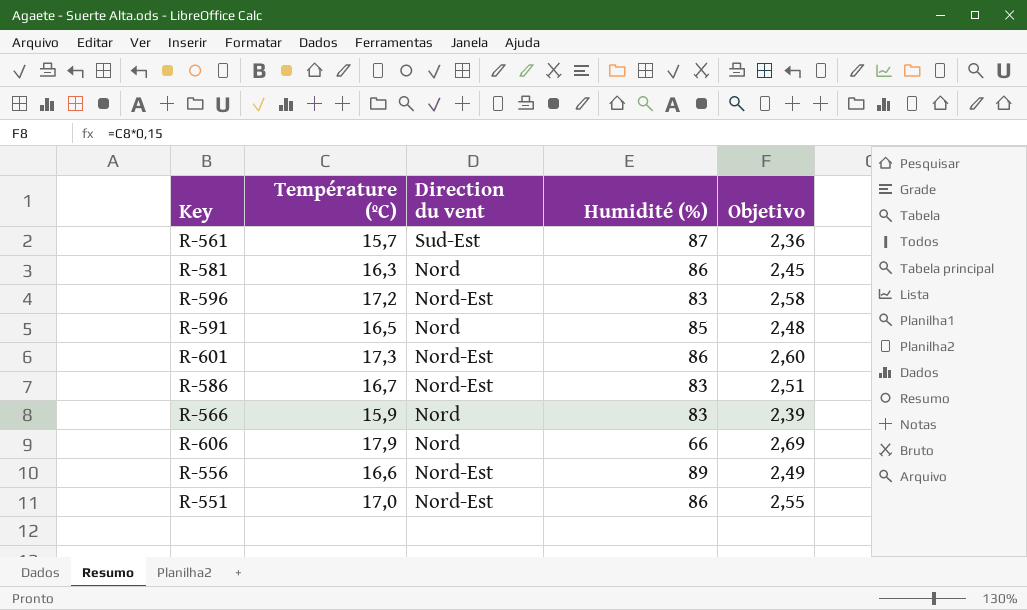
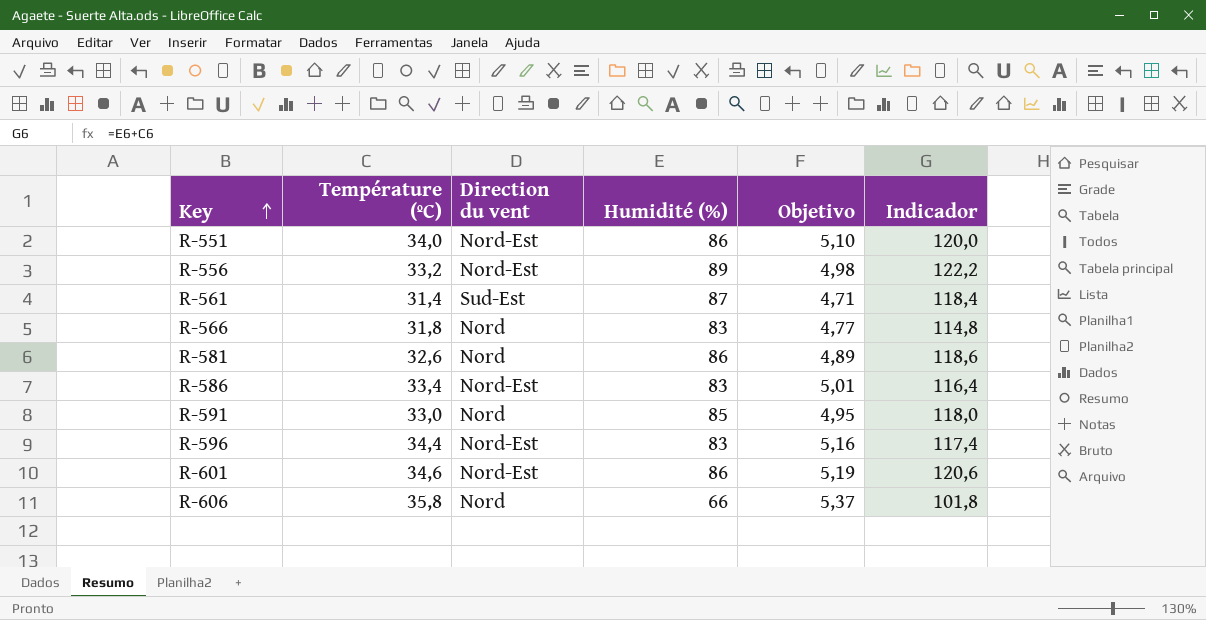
row order: none -> Key ascending
column Indicador | formula: none -> [Température (ºC)] + [Humidité (%)]
R-551 | Température (ºC): 17,0 -> 34,0
R-551 | Objetivo: 2,55 -> 5,10
R-556 | Température (ºC): 16,6 -> 33,2
R-556 | Objetivo: 2,49 -> 4,98
R-561 | Température (ºC): 15,7 -> 31,4
R-561 | Objetivo: 2,36 -> 4,71
R-566 | Température (ºC): 15,9 -> 31,8
R-566 | Objetivo: 2,39 -> 4,77
R-581 | Température (ºC): 16,3 -> 32,6
R-581 | Objetivo: 2,45 -> 4,89
R-586 | Température (ºC): 16,7 -> 33,4
R-586 | Objetivo: 2,51 -> 5,01
R-591 | Température (ºC): 16,5 -> 33,0
R-591 | Objetivo: 2,48 -> 4,95
R-596 | Température (ºC): 17,2 -> 34,4
R-596 | Objetivo: 2,58 -> 5,16
R-601 | Température (ºC): 17,3 -> 34,6
R-601 | Objetivo: 2,60 -> 5,19
R-606 | Température (ºC): 17,9 -> 35,8
R-606 | Objetivo: 2,69 -> 5,37

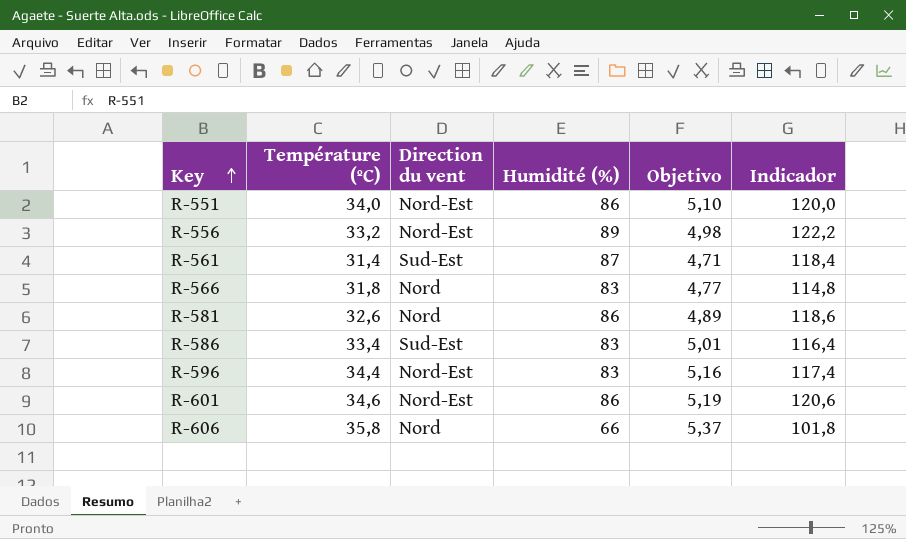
row R-591: 33,0 | Nord | 85 | 4,95 | 118,0 -> none
R-586 | Direction du vent: Nord-Est -> Sud-Est

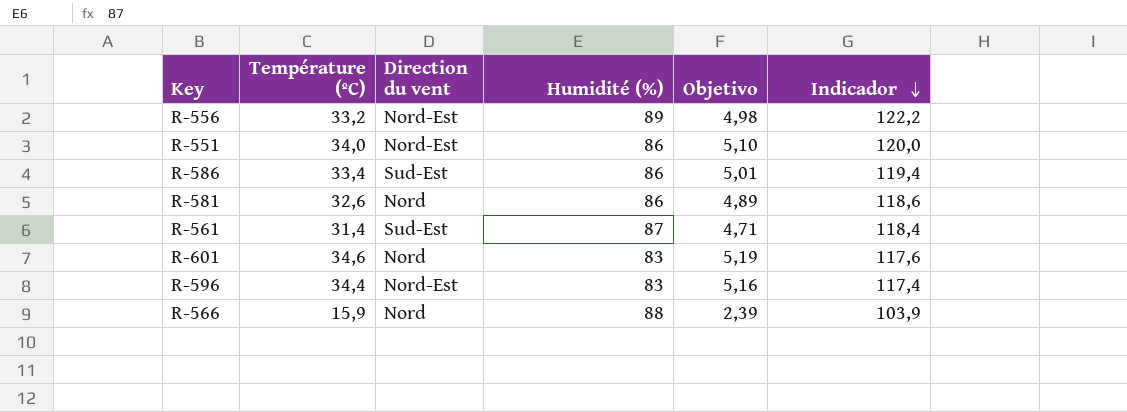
row order: Key ascending -> Indicador descending
row R-606: 35,8 | Nord | 66 | 5,37 | 101,8 -> none
R-586 | Humidité (%): 83 -> 86
R-586 | Indicador: 116,4 -> 119,4
R-601 | Direction du vent: Nord-Est -> Nord
R-601 | Humidité (%): 86 -> 83
R-601 | Indicador: 120,6 -> 117,6
R-566 | Température (ºC): 31,8 -> 15,9
R-566 | Humidité (%): 83 -> 88
R-566 | Objetivo: 4,77 -> 2,39
R-566 | Indicador: 114,8 -> 103,9

